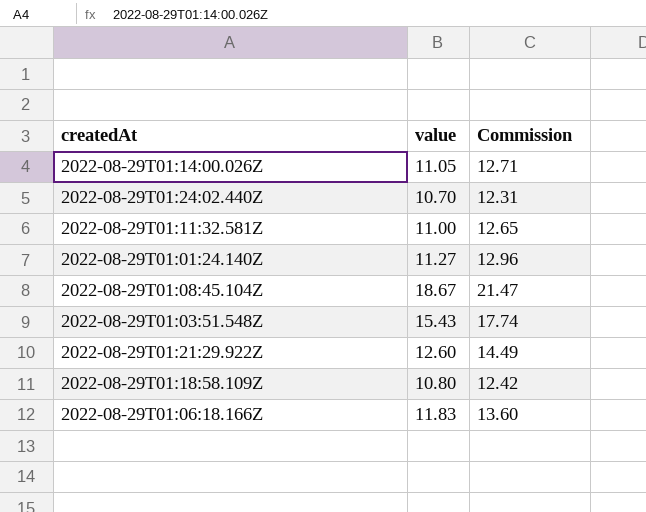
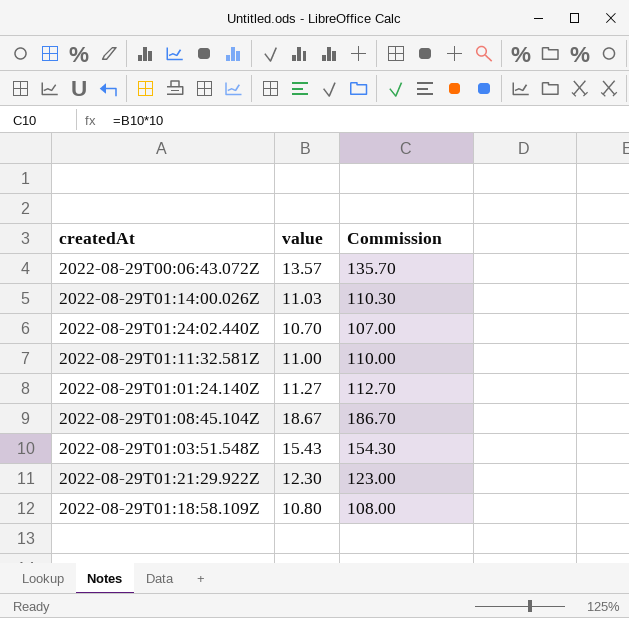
column Commission | formula: [value] * 1.15 -> [value] * 10
row 2022-08-29T01:06:18.166Z: 11.83 | 13.60 -> none
row 2022-08-29T00:06:43.072Z: none -> 13.57 | 135.70
2022-08-29T01:14:00.026Z | value: 11.05 -> 11.03
2022-08-29T01:21:29.922Z | value: 12.60 -> 12.30

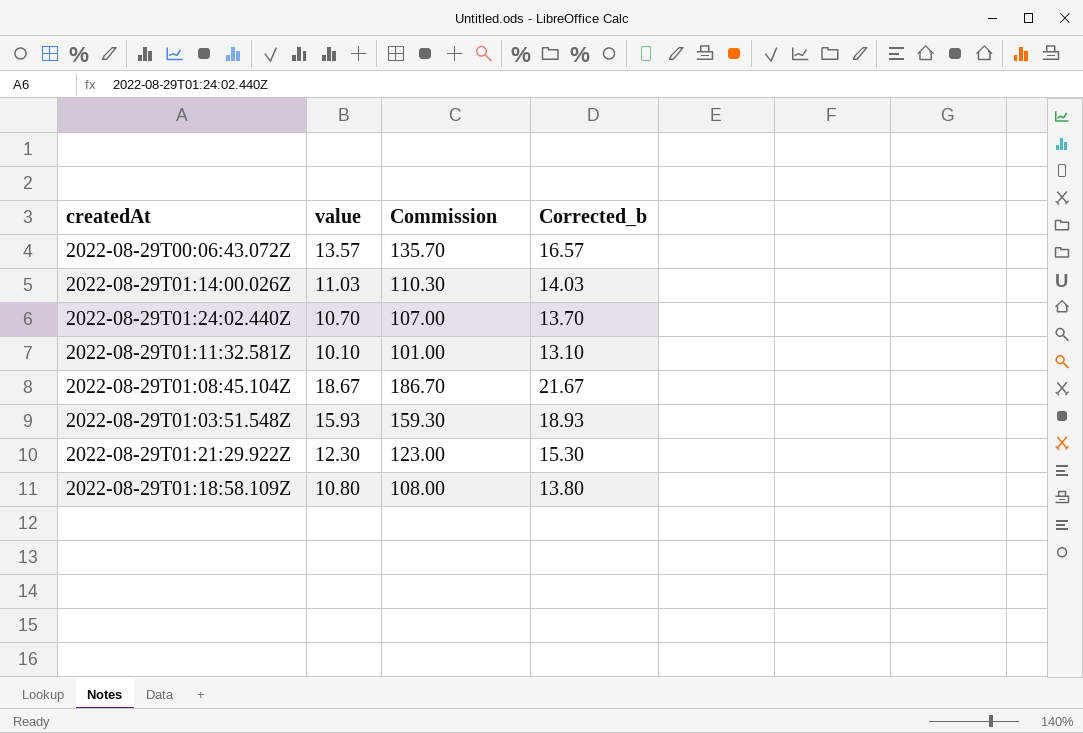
column Corrected_b | formula: none -> [value] + 3
row 2022-08-29T01:01:24.140Z: 11.27 | 112.70 -> none
2022-08-29T01:11:32.581Z | value: 11.00 -> 10.10
2022-08-29T01:11:32.581Z | Commission: 110.00 -> 101.00
2022-08-29T01:03:51.548Z | value: 15.43 -> 15.93
2022-08-29T01:03:51.548Z | Commission: 154.30 -> 159.30

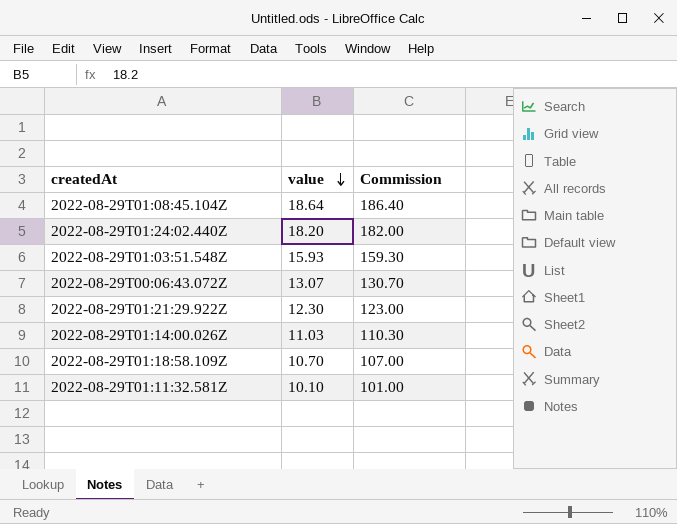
row order: none -> value descending
column Corrected_b | formula: [value] + 3 -> none
2022-08-29T01:08:45.104Z | value: 18.67 -> 18.64
2022-08-29T01:08:45.104Z | Commission: 186.70 -> 186.40
2022-08-29T01:24:02.440Z | value: 10.70 -> 18.20
2022-08-29T01:24:02.440Z | Commission: 107.00 -> 182.00
2022-08-29T00:06:43.072Z | value: 13.57 -> 13.07
2022-08-29T00:06:43.072Z | Commission: 135.70 -> 130.70
2022-08-29T01:18:58.109Z | value: 10.80 -> 10.70
2022-08-29T01:18:58.109Z | Commission: 108.00 -> 107.00

